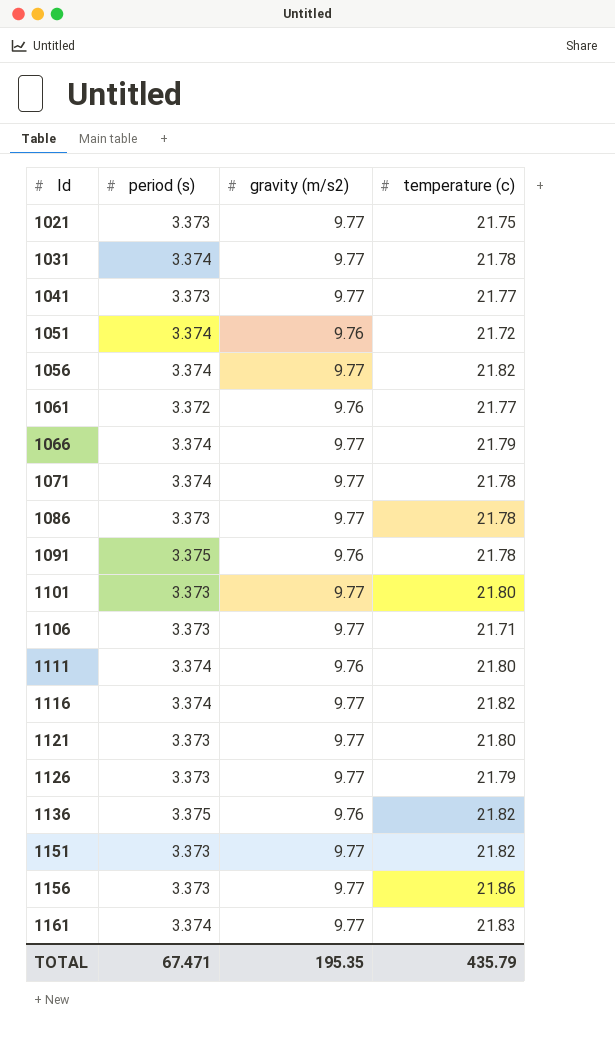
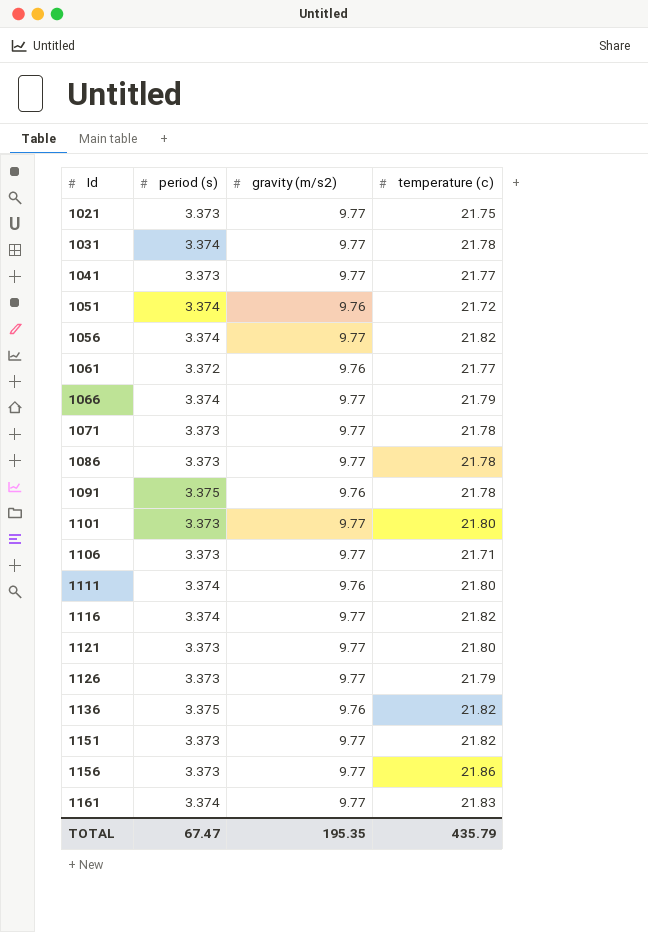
1071 | period (s): 3.374 -> 3.373
TOTAL | period (s): 67.471 -> 67.47

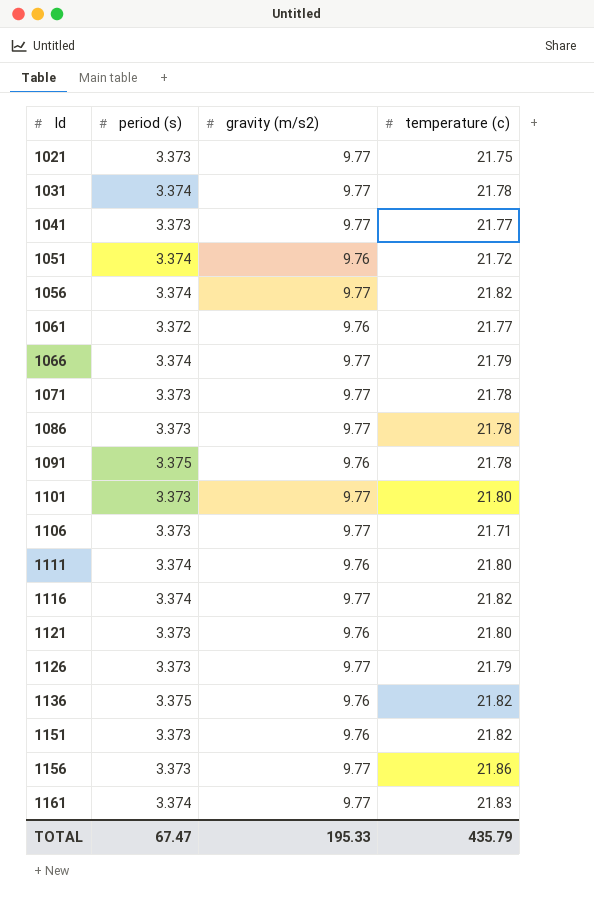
1121 | gravity (m/s2): 9.77 -> 9.76
1151 | gravity (m/s2): 9.77 -> 9.76
TOTAL | gravity (m/s2): 195.35 -> 195.33

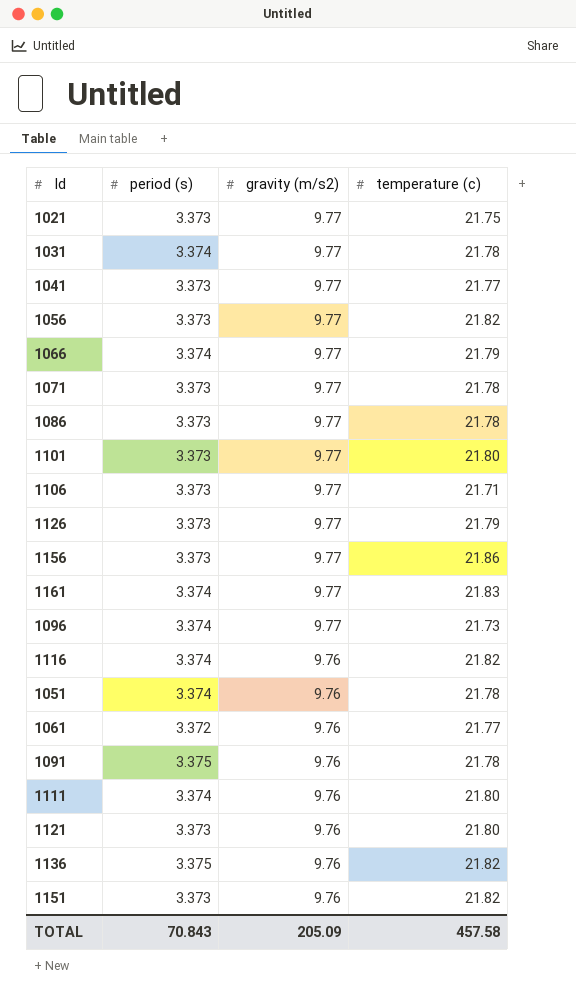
row order: Id ascending -> gravity (m/s2) descending
1056 | period (s): 3.374 -> 3.373
row 1096: none -> 3.374 | 9.77 | 21.73
1116 | gravity (m/s2): 9.77 -> 9.76
1051 | temperature (c): 21.72 -> 21.78
TOTAL | period (s): 67.47 -> 70.843
TOTAL | gravity (m/s2): 195.33 -> 205.09
TOTAL | temperature (c): 435.79 -> 457.58

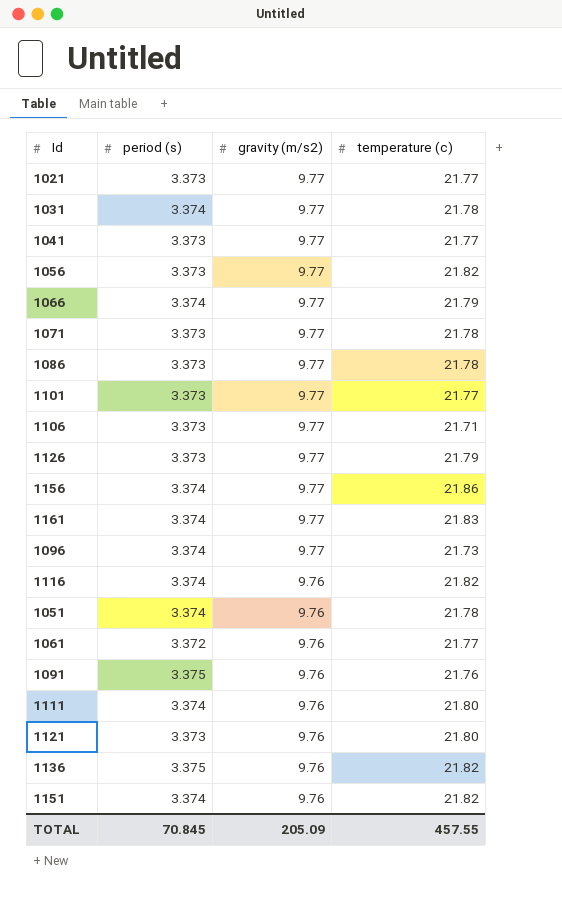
1021 | temperature (c): 21.75 -> 21.77
1101 | temperature (c): 21.80 -> 21.77
1156 | period (s): 3.373 -> 3.374
1091 | temperature (c): 21.78 -> 21.76
1151 | period (s): 3.373 -> 3.374
TOTAL | period (s): 70.843 -> 70.845
TOTAL | temperature (c): 457.58 -> 457.55

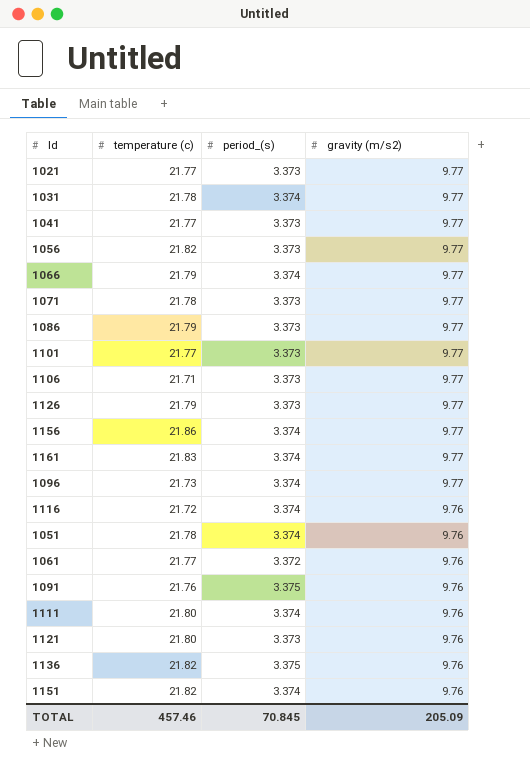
column temperature (c) | position: 4 -> 2
column name: period (s) -> period_(s)
1086 | temperature (c): 21.78 -> 21.79
1116 | temperature (c): 21.82 -> 21.72
TOTAL | temperature (c): 457.55 -> 457.46

